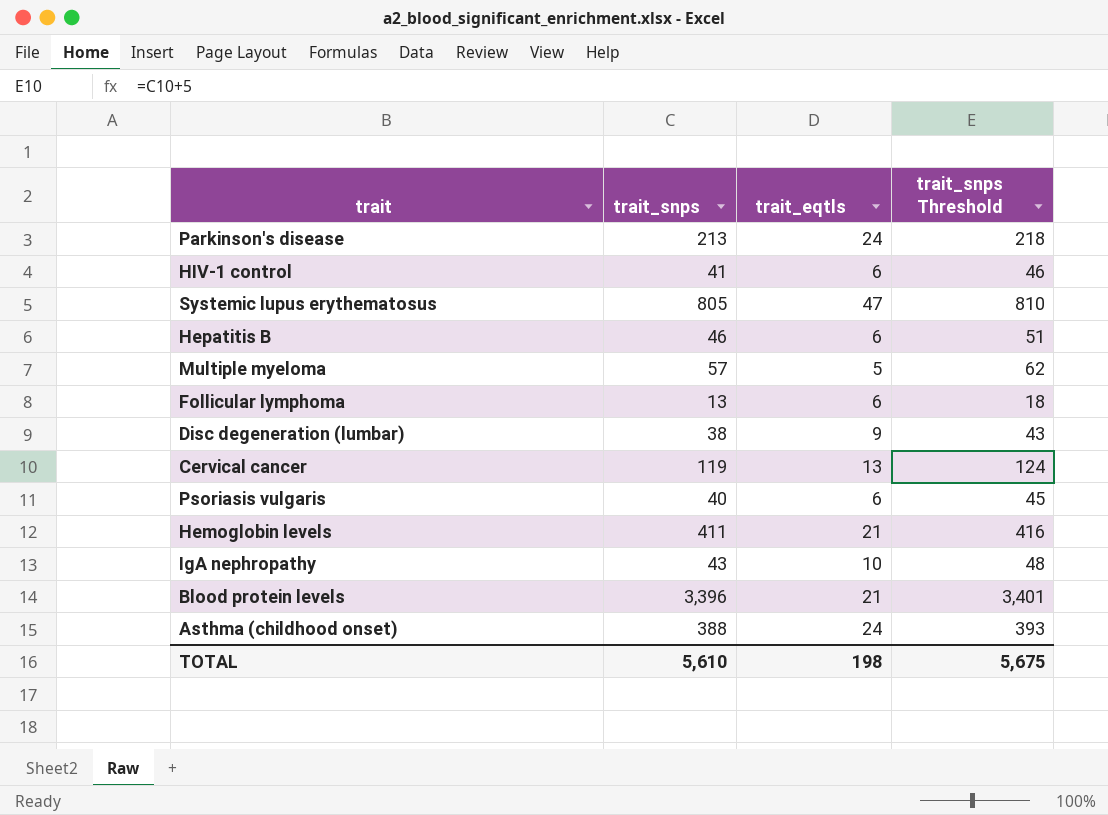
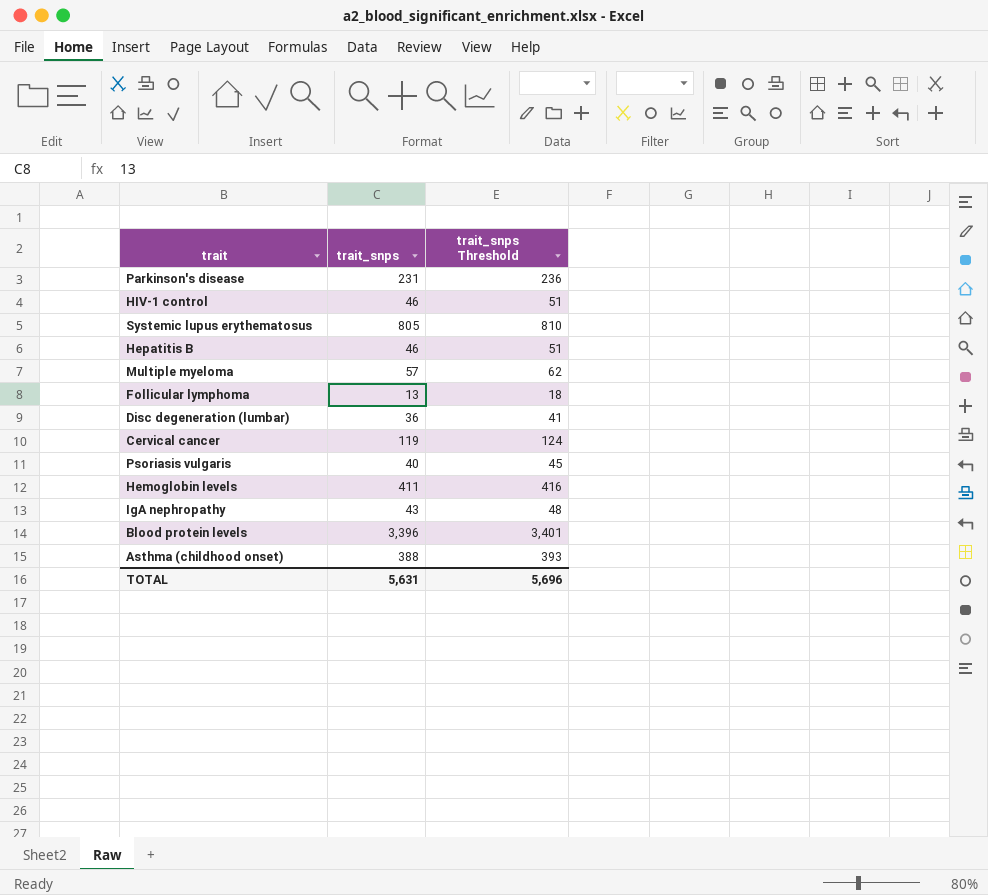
column trait_eqtls | position: 3 -> none
Parkinson's disease | trait_snps: 213 -> 231
Parkinson's disease | trait_snps Threshold: 218 -> 236
HIV-1 control | trait_snps: 41 -> 46
HIV-1 control | trait_snps Threshold: 46 -> 51
Disc degeneration (lumbar) | trait_snps: 38 -> 36
Disc degeneration (lumbar) | trait_snps Threshold: 43 -> 41
TOTAL | trait_snps: 5,610 -> 5,631
TOTAL | trait_snps Threshold: 5,675 -> 5,696

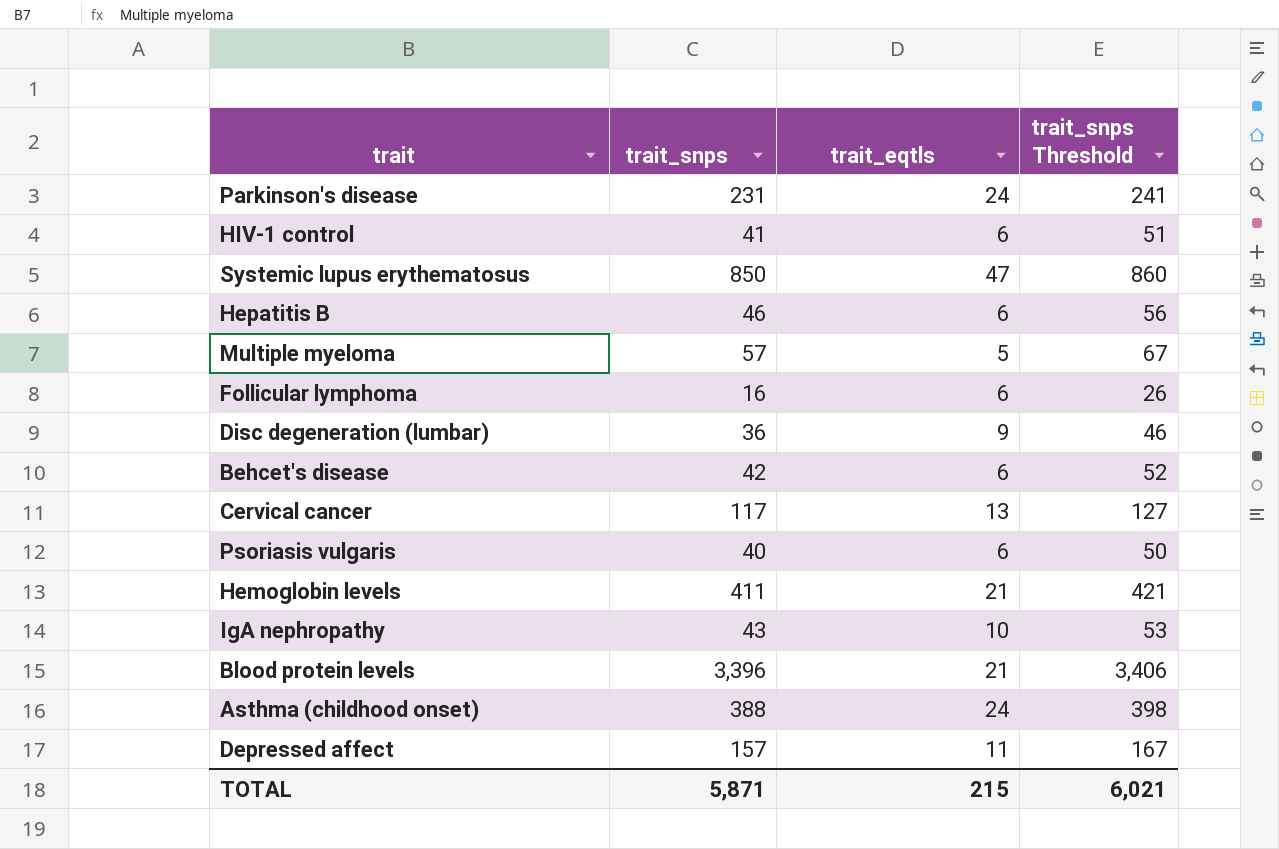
column trait_eqtls | position: none -> 3
column trait_snps Threshold | formula: [trait_snps] + 5 -> [trait_snps] + 10
HIV-1 control | trait_snps: 46 -> 41
Systemic lupus erythematosus | trait_snps: 805 -> 850
Follicular lymphoma | trait_snps: 13 -> 16
row Behcet's disease: none -> 42 | 6 | 52
Cervical cancer | trait_snps: 119 -> 117
row Depressed affect: none -> 157 | 11 | 167
TOTAL | trait_snps: 5,631 -> 5,871
TOTAL | trait_snps Threshold: 5,696 -> 6,021

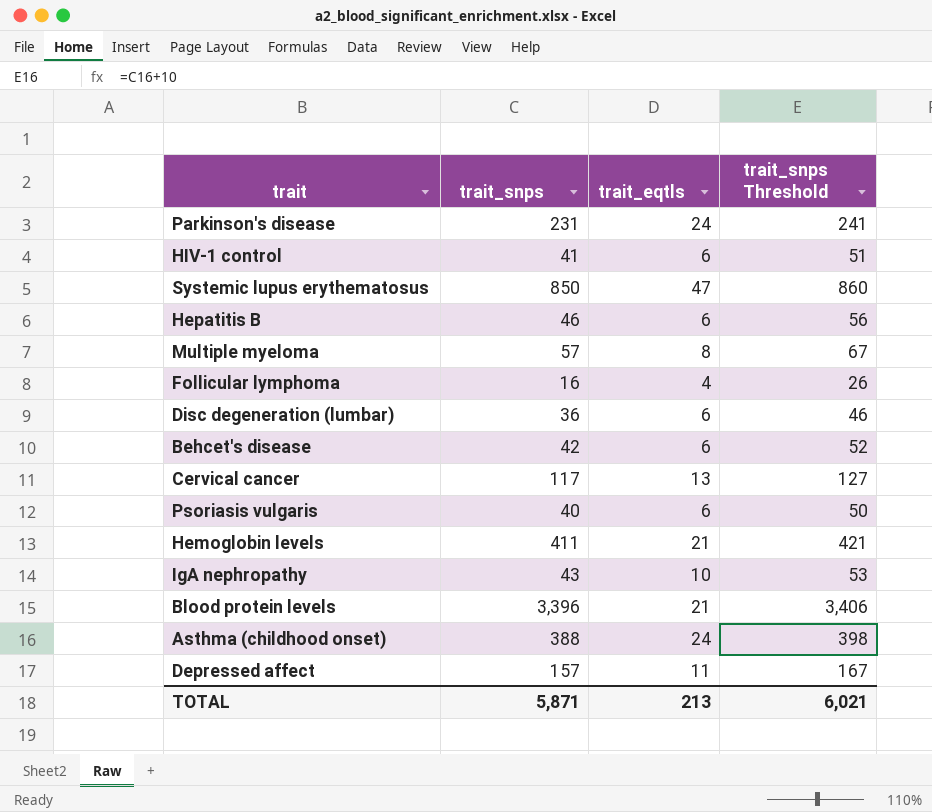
Multiple myeloma | trait_eqtls: 5 -> 8
Follicular lymphoma | trait_eqtls: 6 -> 4
Disc degeneration (lumbar) | trait_eqtls: 9 -> 6
TOTAL | trait_eqtls: 215 -> 213

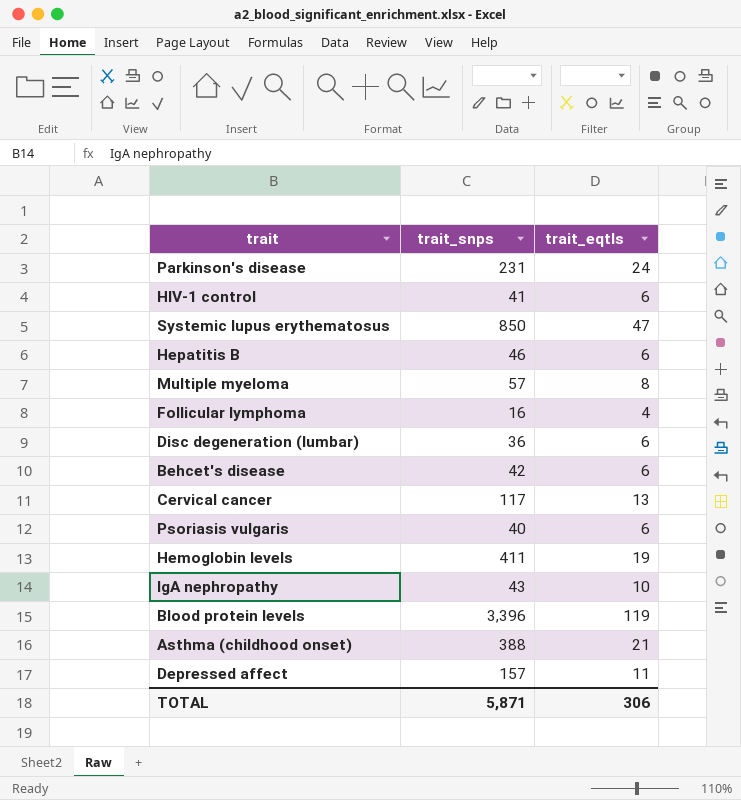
column trait_snps Threshold | formula: [trait_snps] + 10 -> none
Hemoglobin levels | trait_eqtls: 21 -> 19
Blood protein levels | trait_eqtls: 21 -> 119
Asthma (childhood onset) | trait_eqtls: 24 -> 21
TOTAL | trait_eqtls: 213 -> 306

